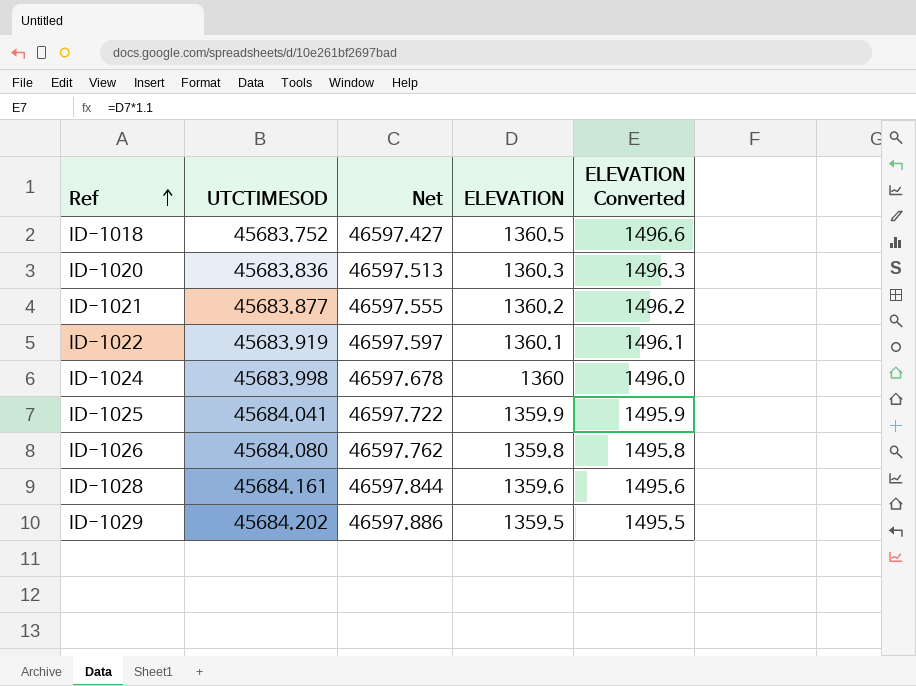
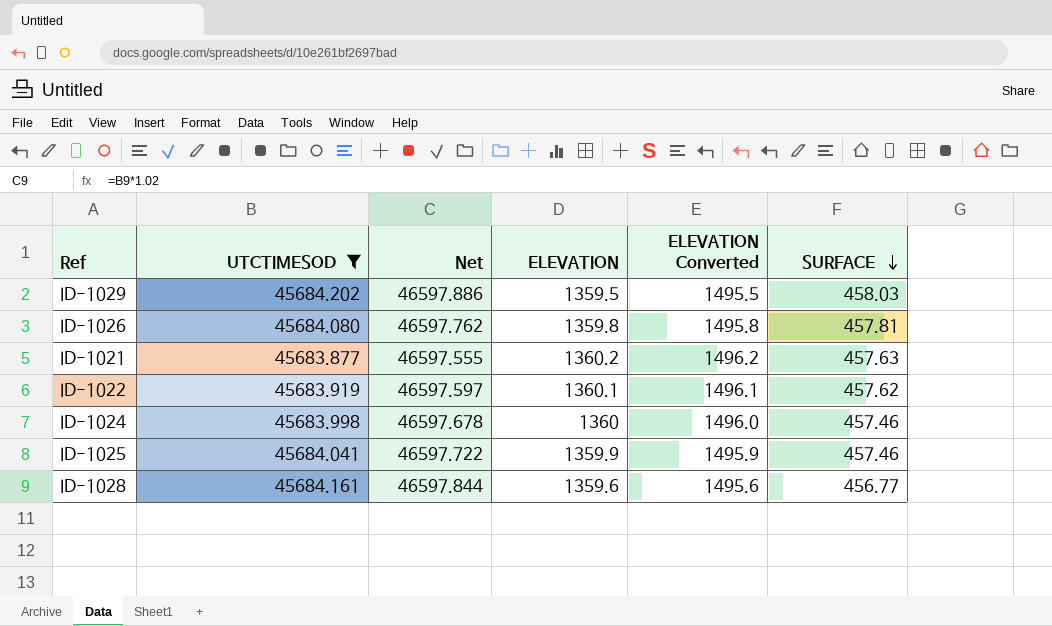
filter: none -> UTCTIMESOD >= 45683.877
row order: Ref ascending -> SURFACE descending
column SURFACE | position: none -> 6

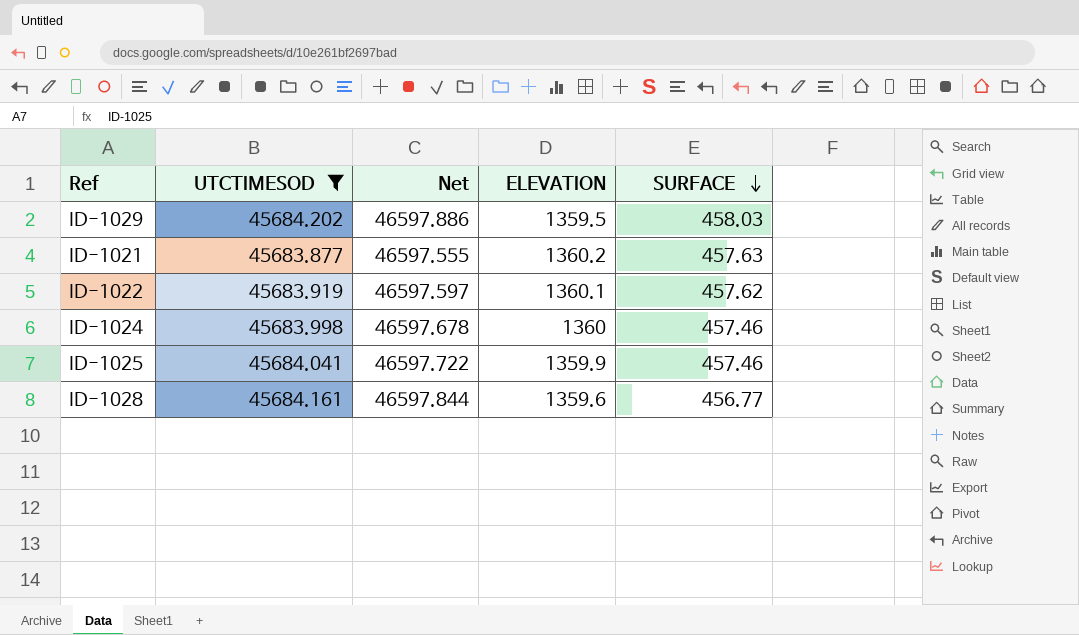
column ELEVATION Converted | formula: [ELEVATION] * 1.1 -> none
row ID-1026: 45684.080 | 46597.762 | 1359.8 | 1495.8 | 457.81 -> none

